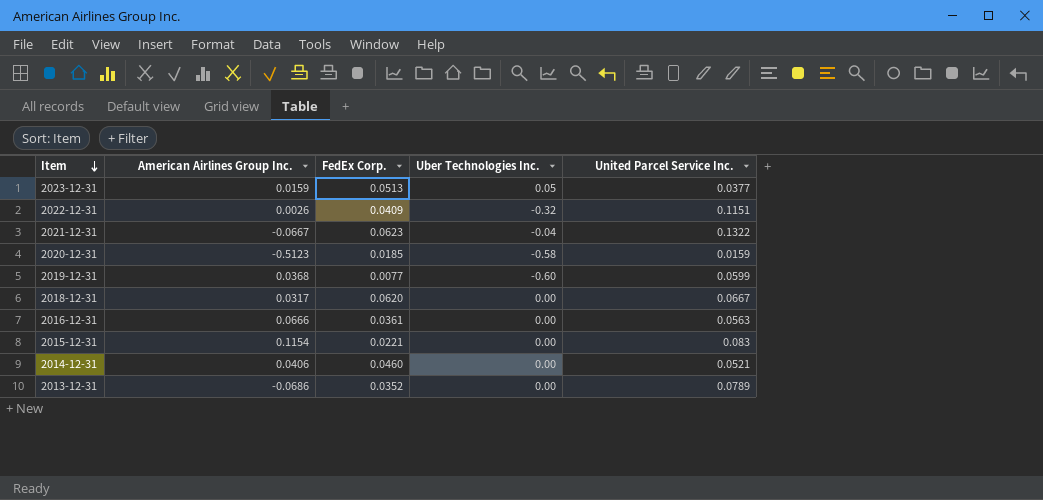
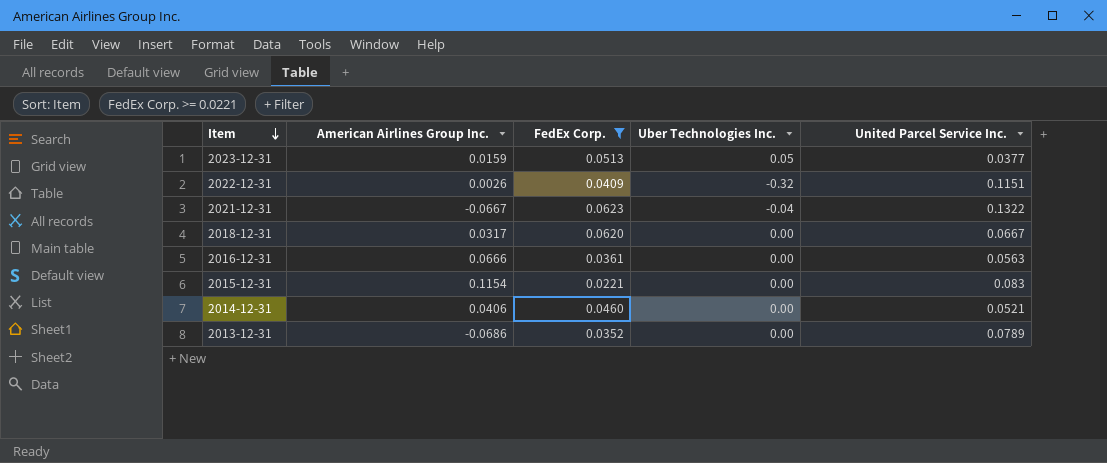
filter: none -> FedEx Corp. >= 0.0221

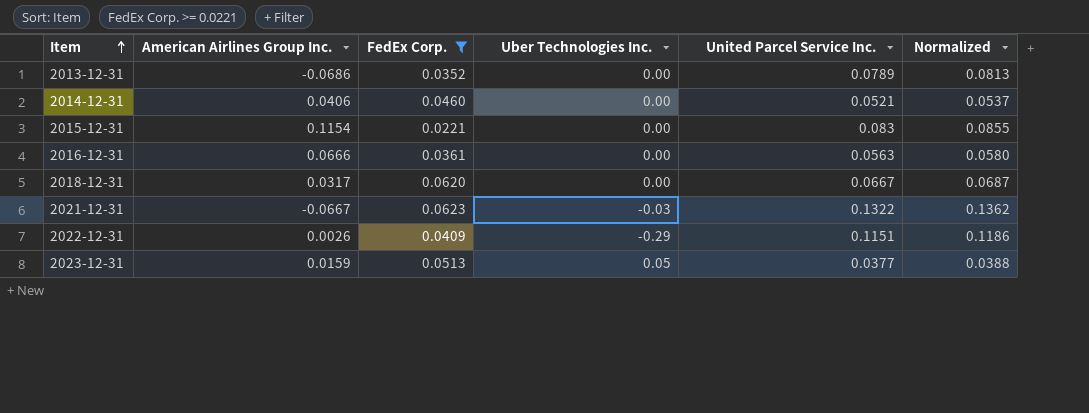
row order: Item descending -> Item ascending
column Normalized | formula: none -> [United Parcel Service Inc.] * 1.03
2021-12-31 | Uber Technologies Inc.: -0.04 -> -0.03
2022-12-31 | Uber Technologies Inc.: -0.32 -> -0.29

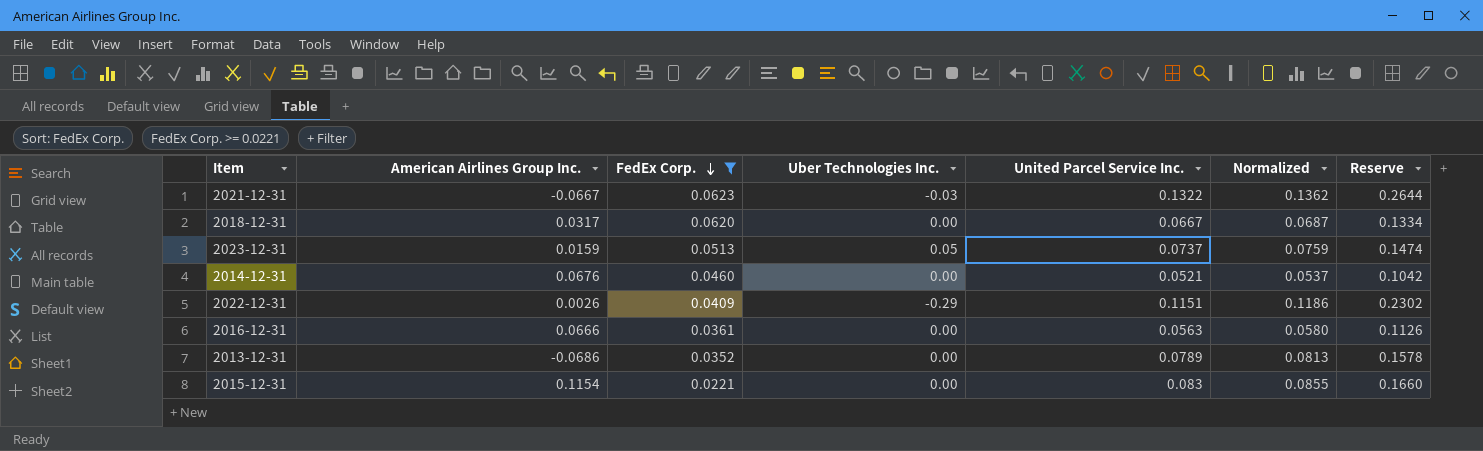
row order: Item ascending -> FedEx Corp. descending
column Reserve | formula: none -> [United Parcel Service Inc.] * 2
2023-12-31 | United Parcel Service Inc.: 0.0377 -> 0.0737
2023-12-31 | Normalized: 0.0388 -> 0.0759
2014-12-31 | American Airlines Group Inc.: 0.0406 -> 0.0676

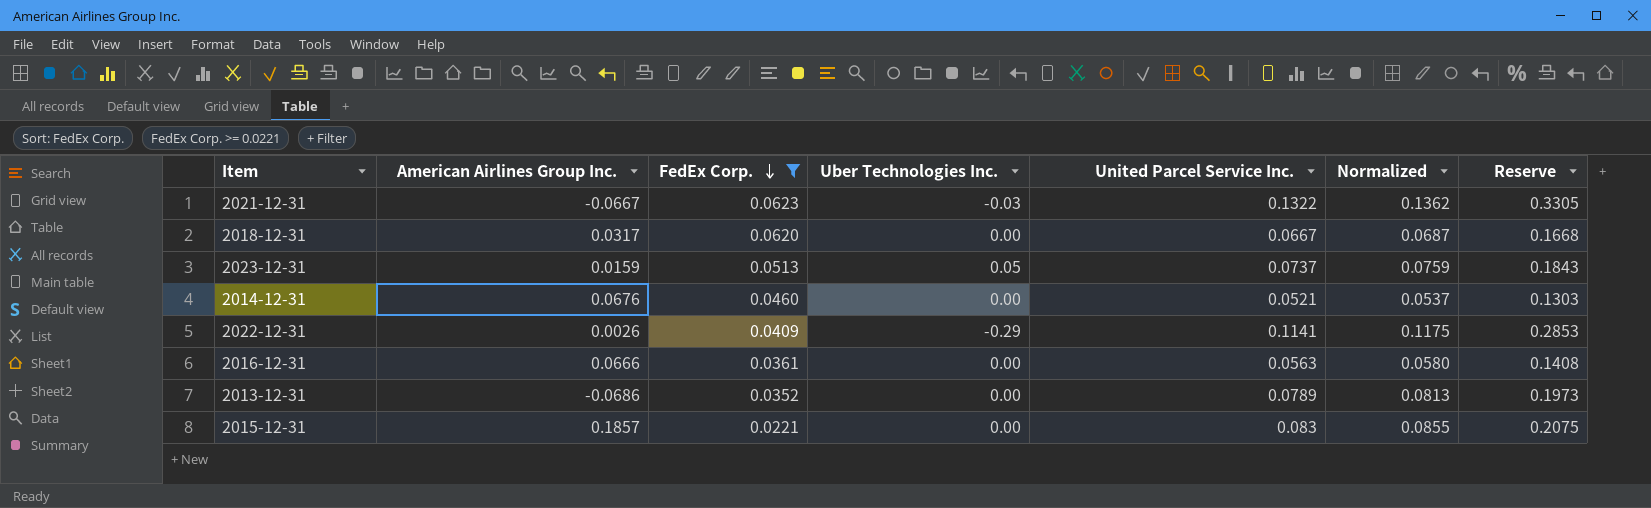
column Reserve | formula: [United Parcel Service Inc.] * 2 -> [United Parcel Service Inc.] * 2.5
2022-12-31 | United Parcel Service Inc.: 0.1151 -> 0.1141
2022-12-31 | Normalized: 0.1186 -> 0.1175
2015-12-31 | American Airlines Group Inc.: 0.1154 -> 0.1857

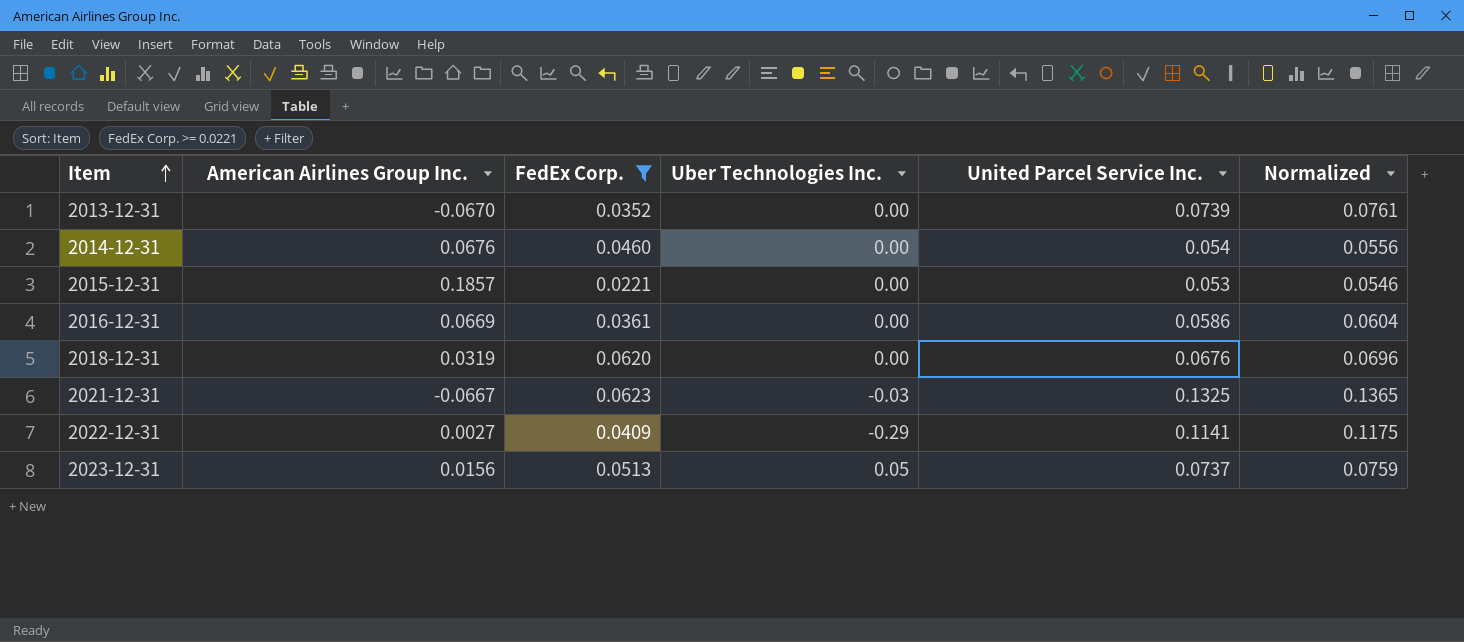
row order: FedEx Corp. descending -> Item ascending
column Reserve | formula: [United Parcel Service Inc.] * 2.5 -> none
2013-12-31 | American Airlines Group Inc.: -0.0686 -> -0.0670
2013-12-31 | United Parcel Service Inc.: 0.0789 -> 0.0739
2013-12-31 | Normalized: 0.0813 -> 0.0761
2014-12-31 | United Parcel Service Inc.: 0.0521 -> 0.054
2014-12-31 | Normalized: 0.0537 -> 0.0556
2015-12-31 | United Parcel Service Inc.: 0.083 -> 0.053
2015-12-31 | Normalized: 0.0855 -> 0.0546
2016-12-31 | American Airlines Group Inc.: 0.0666 -> 0.0669
2016-12-31 | United Parcel Service Inc.: 0.0563 -> 0.0586
2016-12-31 | Normalized: 0.0580 -> 0.0604
2018-12-31 | American Airlines Group Inc.: 0.0317 -> 0.0319
2018-12-31 | United Parcel Service Inc.: 0.0667 -> 0.0676
2018-12-31 | Normalized: 0.0687 -> 0.0696
2021-12-31 | United Parcel Service Inc.: 0.1322 -> 0.1325
2021-12-31 | Normalized: 0.1362 -> 0.1365
2022-12-31 | American Airlines Group Inc.: 0.0026 -> 0.0027
2023-12-31 | American Airlines Group Inc.: 0.0159 -> 0.0156

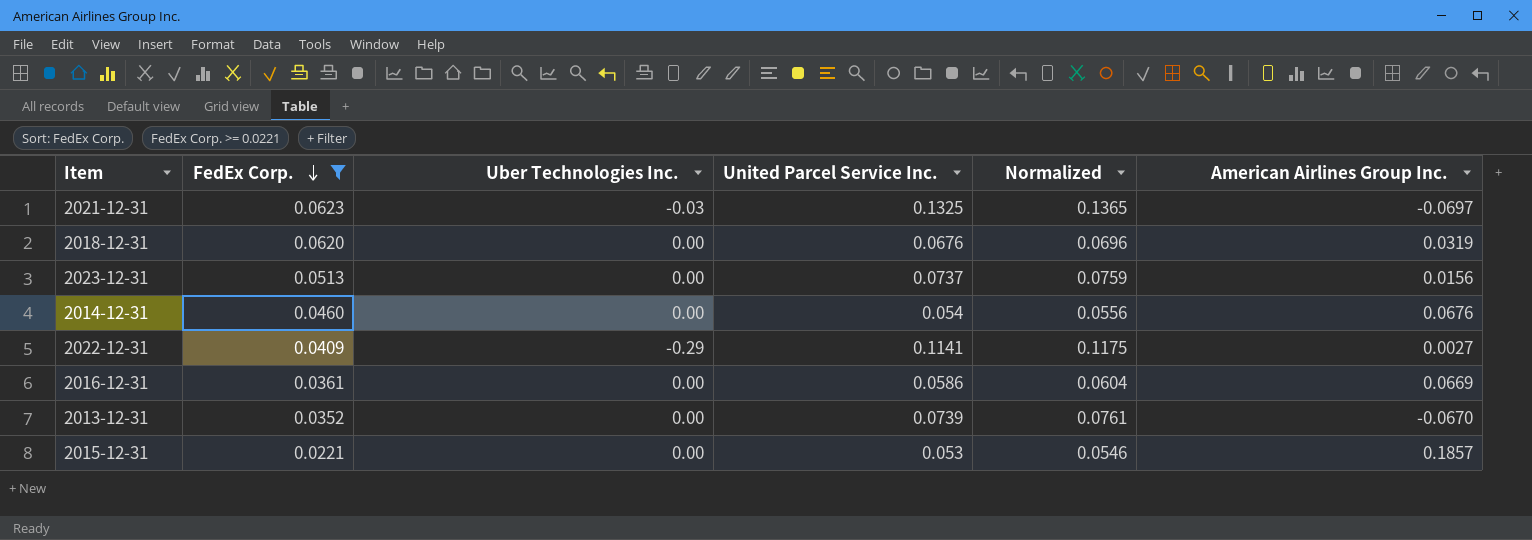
row order: Item ascending -> FedEx Corp. descending
column American Airlines Group Inc. | position: 2 -> 6
2021-12-31 | American Airlines Group Inc.: -0.0667 -> -0.0697
2023-12-31 | Uber Technologies Inc.: 0.05 -> 0.00

